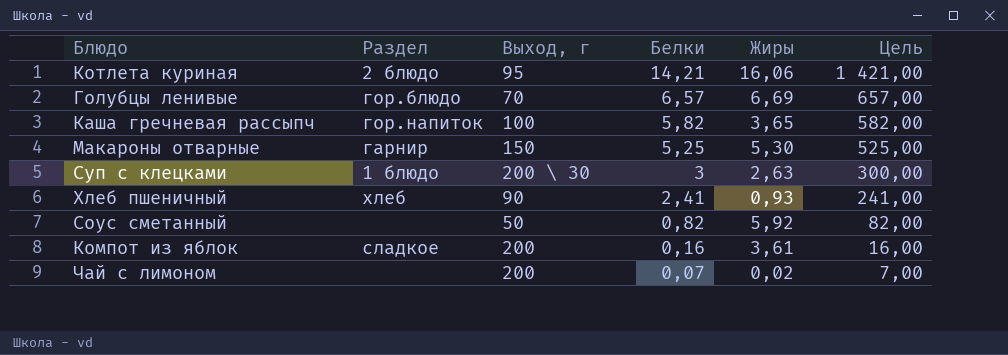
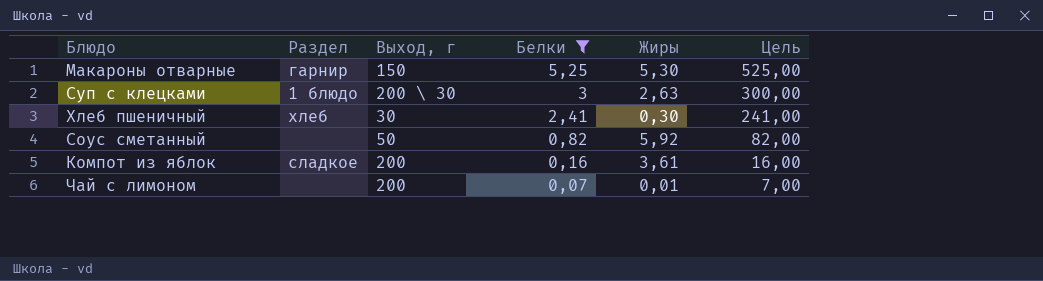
filter: none -> Белки <= 5,25
Хлеб пшеничный | Выход, г: 90 -> 30
Хлеб пшеничный | Жиры: 0,93 -> 0,30
Чай с лимоном | Жиры: 0,02 -> 0,01

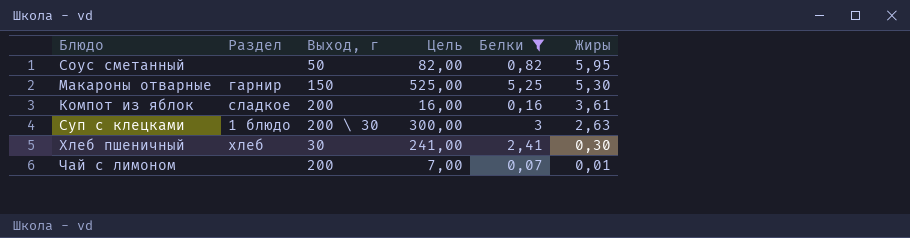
row order: Белки descending -> Жиры descending
column Цель | position: 6 -> 4
Соус сметанный | Жиры: 5,92 -> 5,95

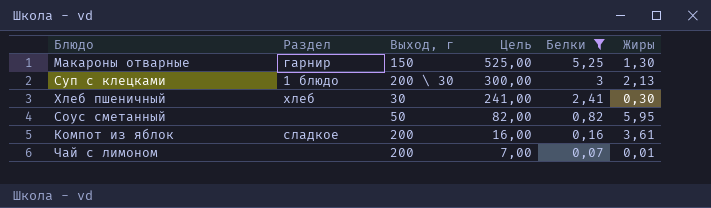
row order: Жиры descending -> Цель descending
Макароны отварные | Жиры: 5,30 -> 1,30
Суп с клецками | Жиры: 2,63 -> 2,13

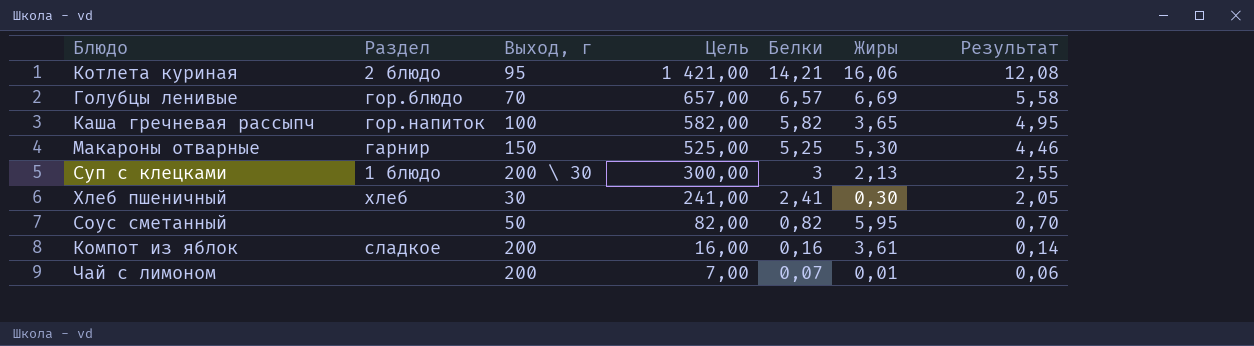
filter: Белки <= 5,25 -> none
column Результат | formula: none -> [Белки] * 0,85
Макароны отварные | Жиры: 1,30 -> 5,30

